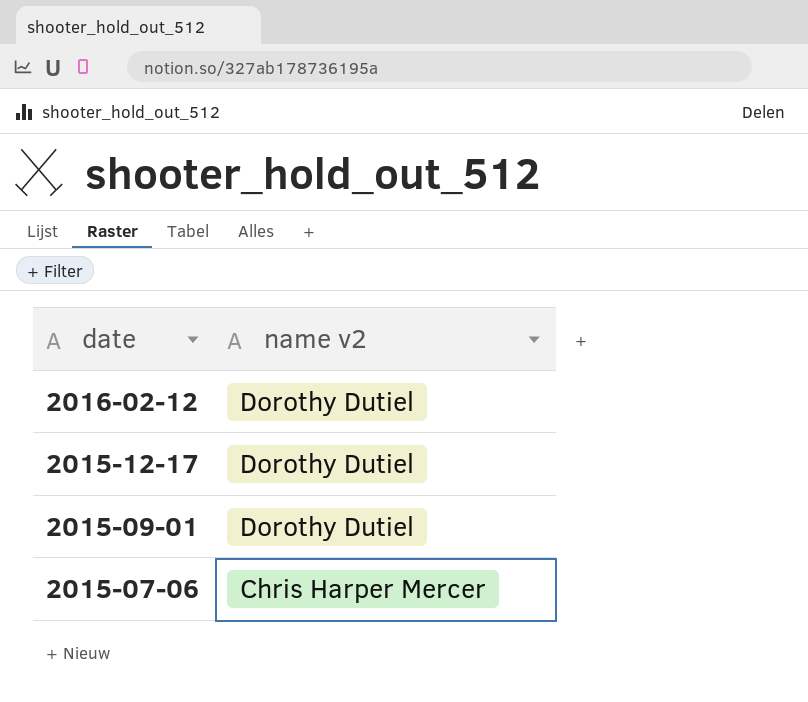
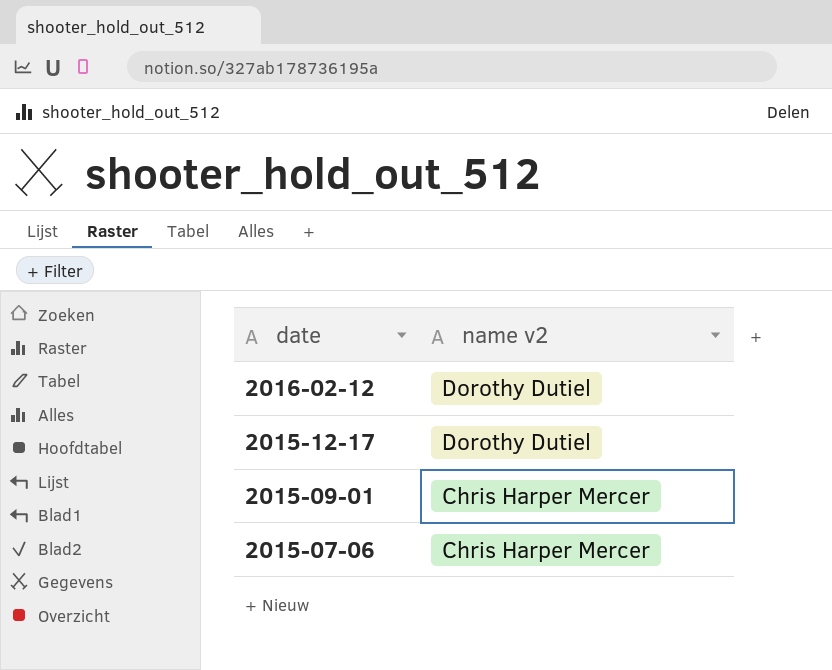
2015-09-01 | name v2: Dorothy Dutiel -> Chris Harper Mercer

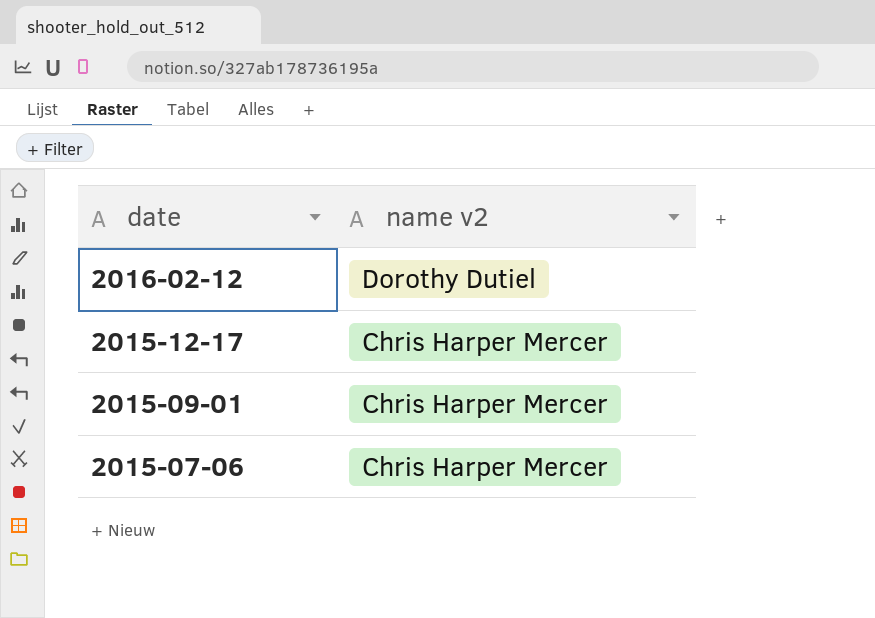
2015-12-17 | name v2: Dorothy Dutiel -> Chris Harper Mercer

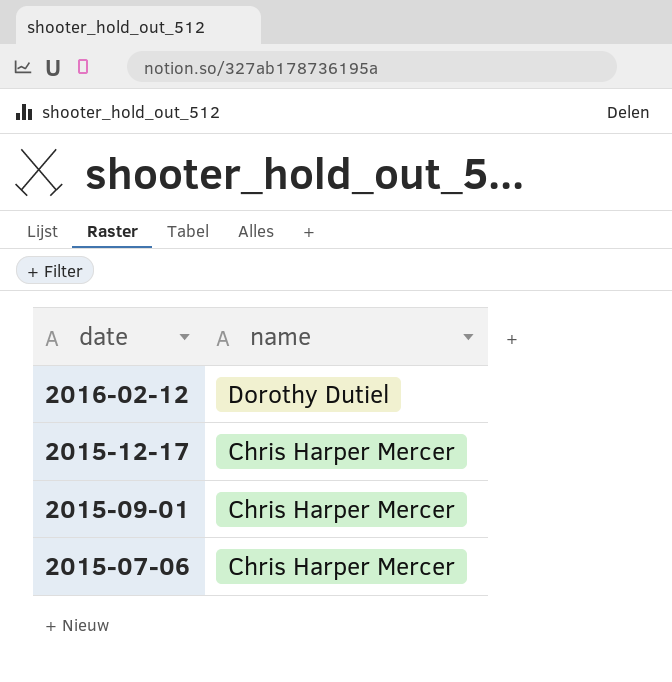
column name: name v2 -> name

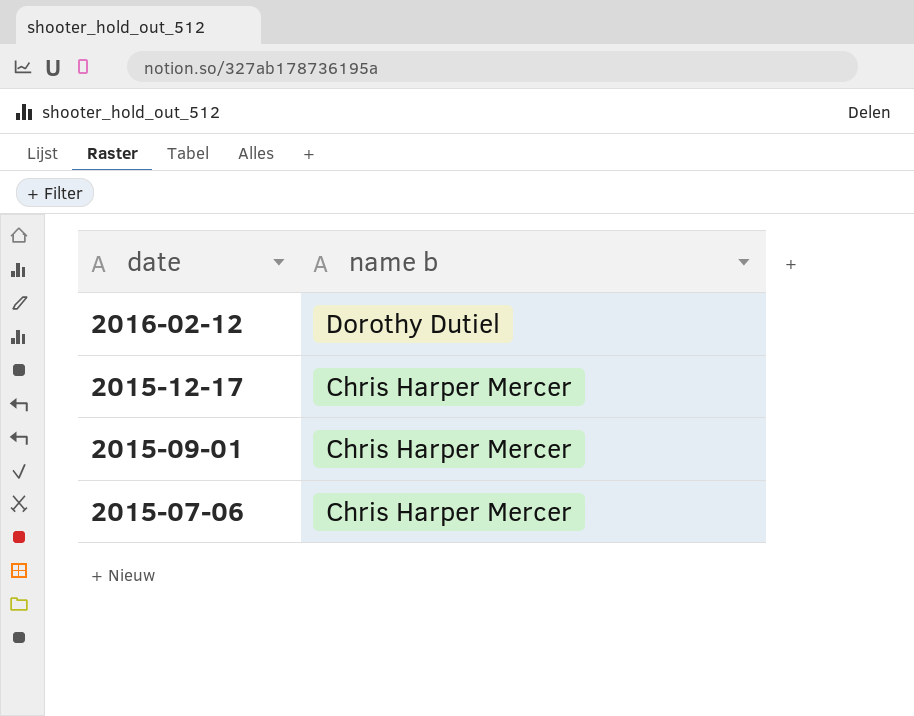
column name: name -> name b

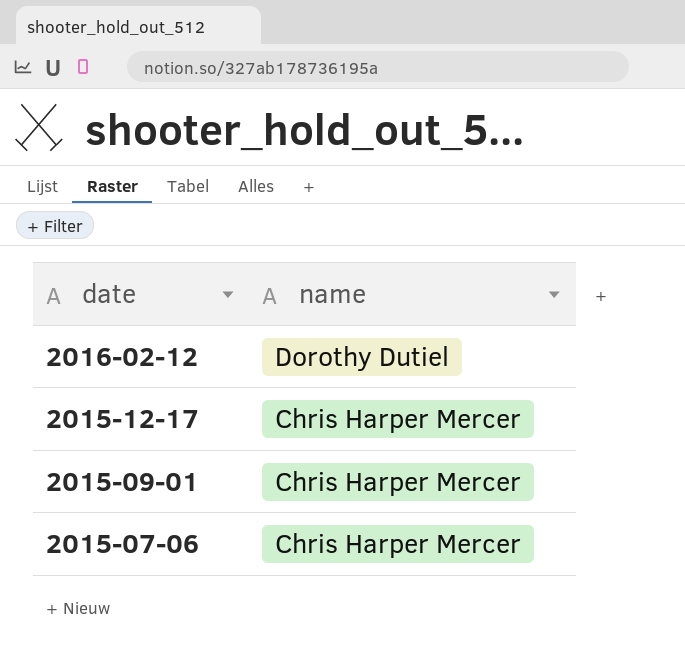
column name: name b -> name

